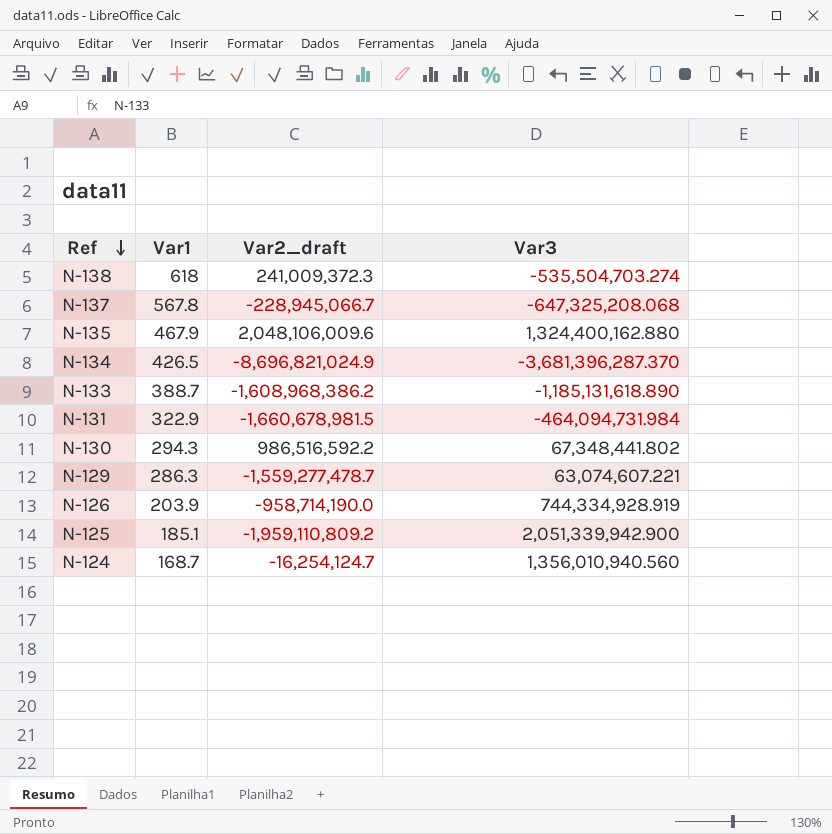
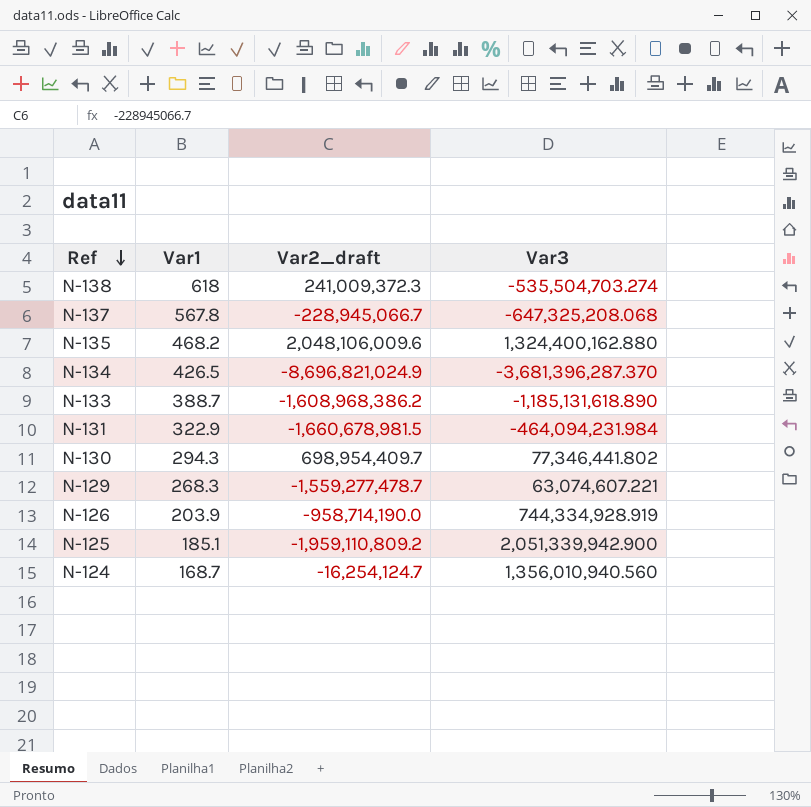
N-135 | Var1: 467.9 -> 468.2
N-131 | Var3: -464,094,731.984 -> -464,094,231.984
N-130 | Var2_draft: 986,516,592.2 -> 698,954,409.7
N-130 | Var3: 67,348,441.802 -> 77,346,441.802
N-129 | Var1: 286.3 -> 268.3

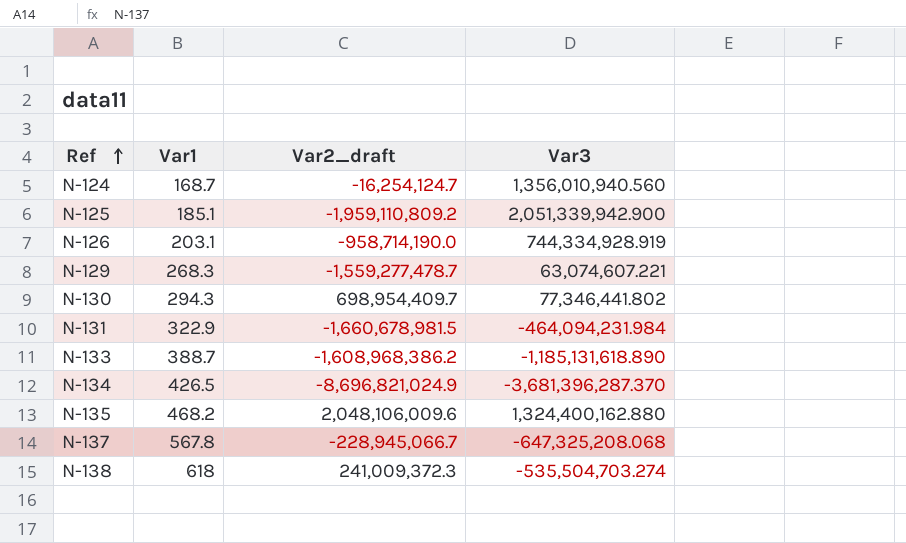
row order: Ref descending -> Ref ascending
N-126 | Var1: 203.9 -> 203.1

